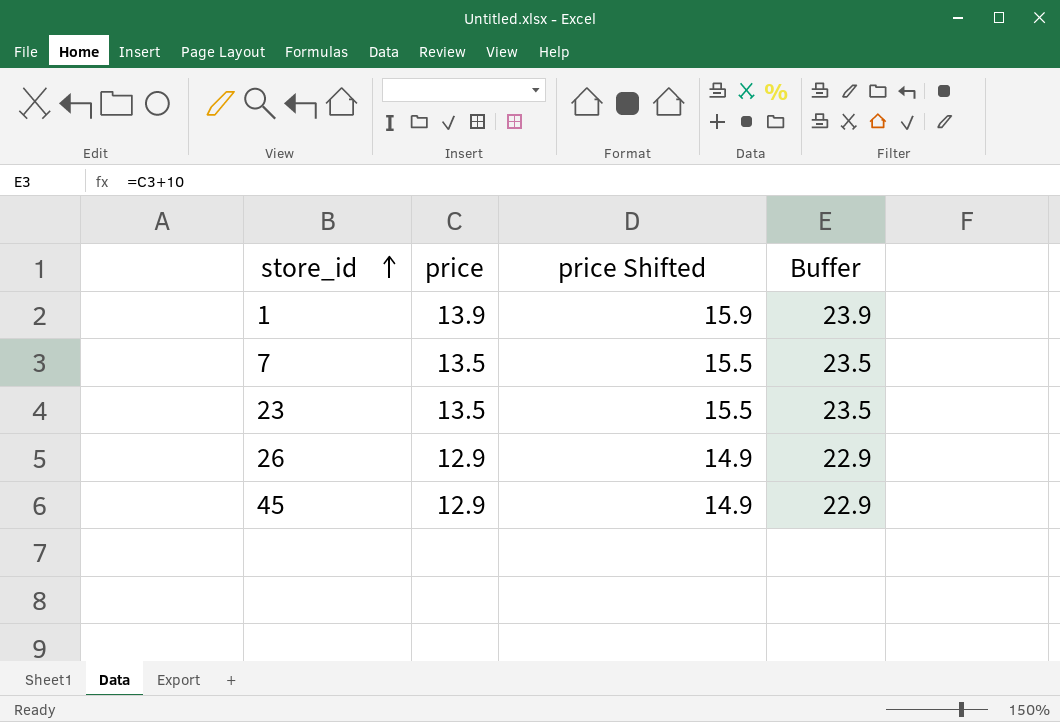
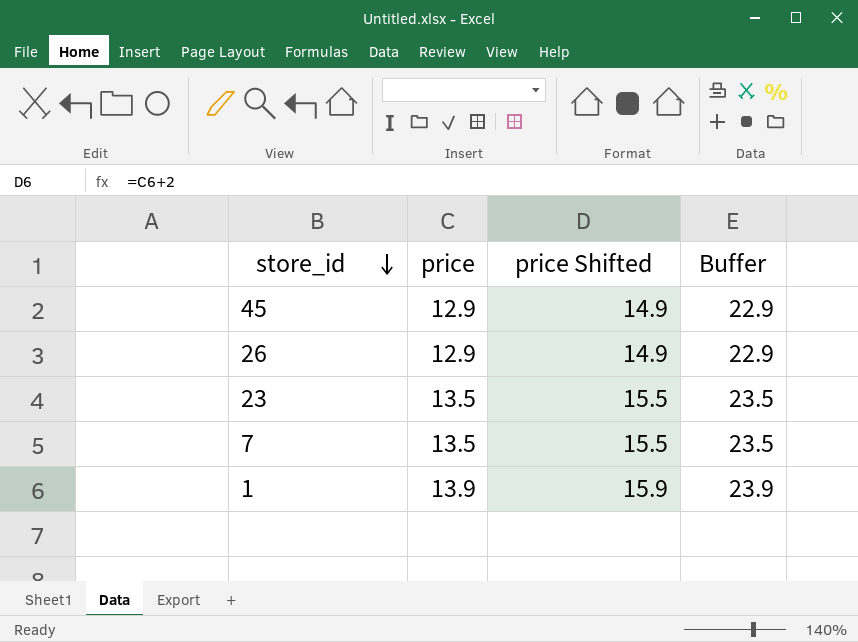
row order: store_id ascending -> store_id descending

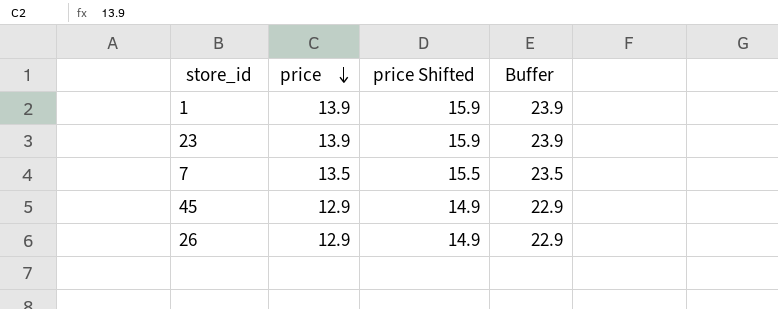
row order: store_id descending -> price descending
23 | price: 13.5 -> 13.9
23 | price Shifted: 15.5 -> 15.9
23 | Buffer: 23.5 -> 23.9

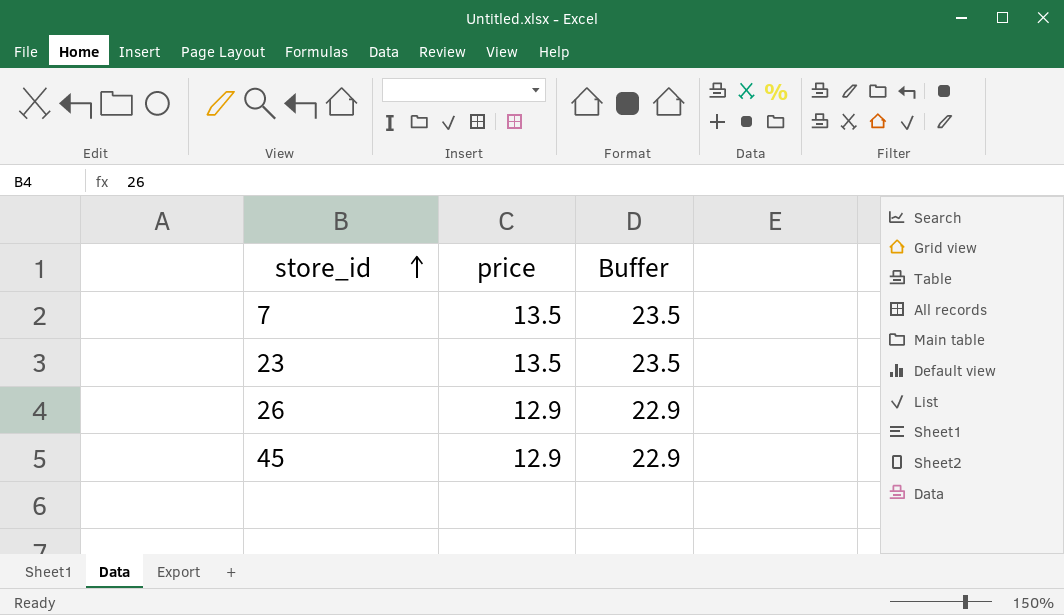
row order: price descending -> store_id ascending
column price Shifted | formula: [price] + 2 -> none
row 1: 13.9 | 15.9 | 23.9 -> none
23 | price: 13.9 -> 13.5
23 | Buffer: 23.9 -> 23.5

